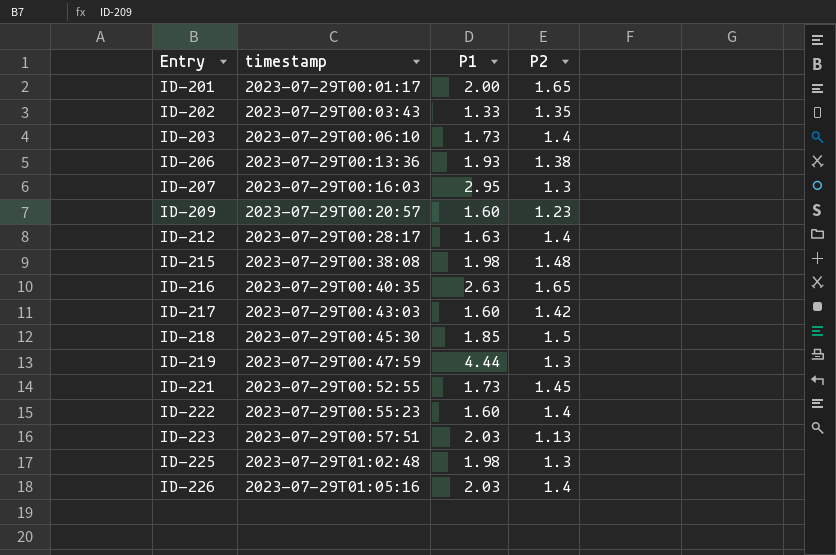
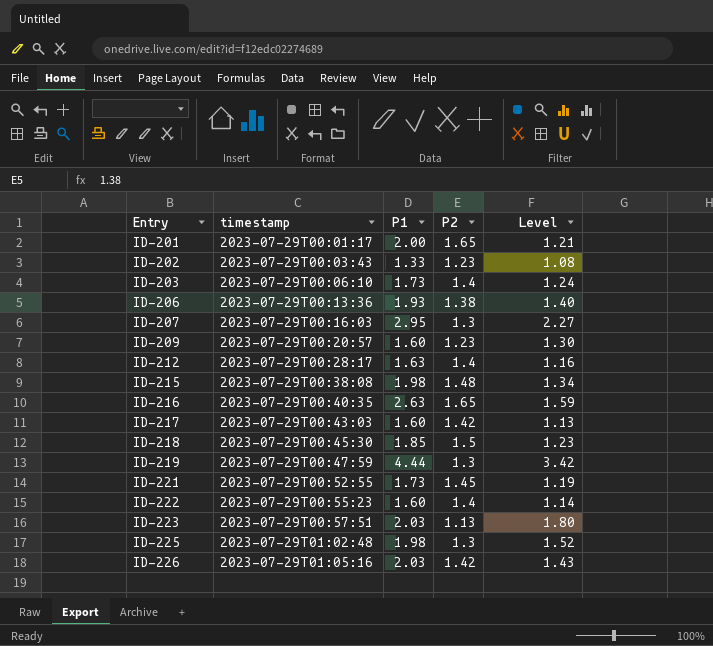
column Level | formula: none -> [P1] / [P2]
ID-202 | P2: 1.35 -> 1.23
ID-226 | P2: 1.4 -> 1.42

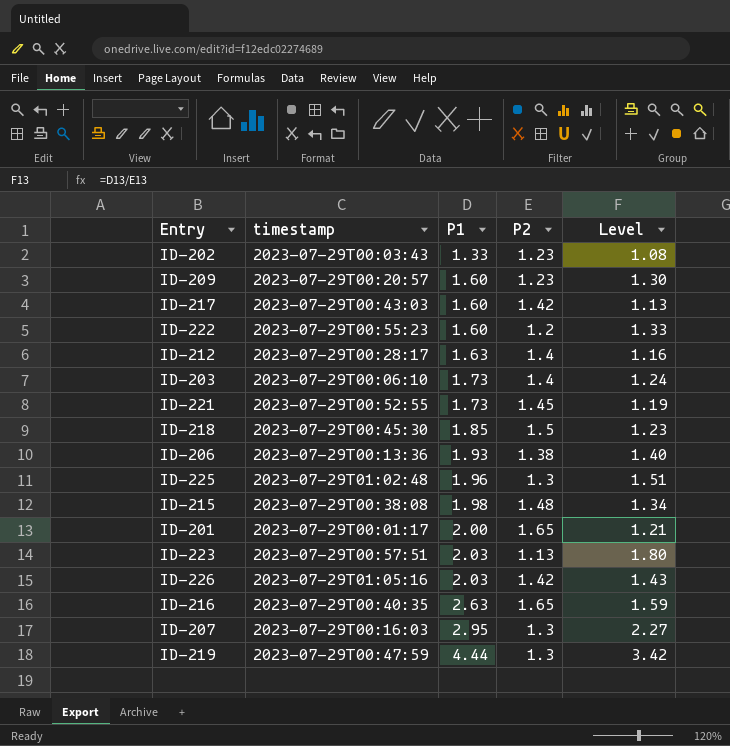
row order: Entry ascending -> P1 ascending
ID-222 | P2: 1.4 -> 1.2
ID-222 | Level: 1.14 -> 1.33
ID-225 | P1: 1.98 -> 1.96
ID-225 | Level: 1.52 -> 1.51

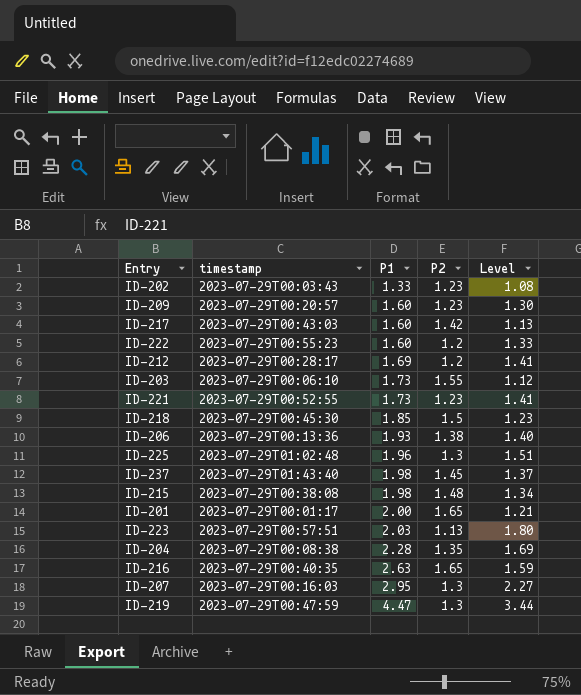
row ID-226: 2023-07-29T01:05:16 | 2.03 | 1.42 | 1.43 -> none
ID-212 | P1: 1.63 -> 1.69
ID-212 | P2: 1.4 -> 1.2
ID-212 | Level: 1.16 -> 1.41
ID-203 | P2: 1.4 -> 1.55
ID-203 | Level: 1.24 -> 1.12
ID-221 | P2: 1.45 -> 1.23
ID-221 | Level: 1.19 -> 1.41
row ID-237: none -> 2023-07-29T01:43:40 | 1.98 | 1.45 | 1.37
row ID-204: none -> 2023-07-29T00:08:38 | 2.28 | 1.35 | 1.69
ID-219 | P1: 4.44 -> 4.47
ID-219 | Level: 3.42 -> 3.44

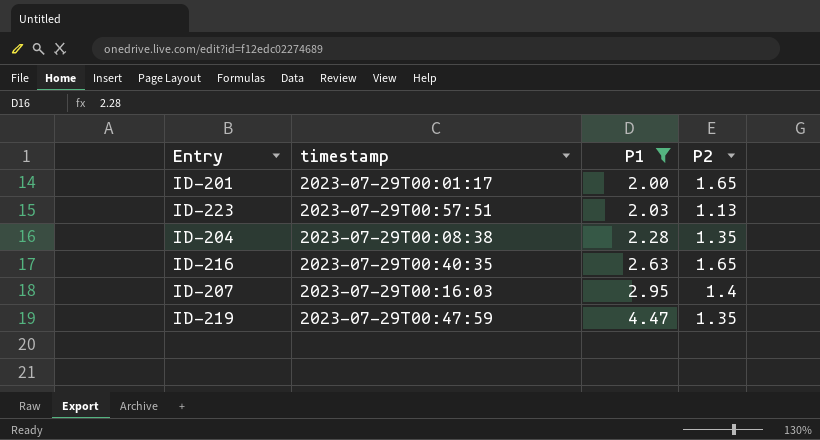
filter: none -> P1 >= 2.00
column Level | formula: [P1] / [P2] -> none
ID-207 | P2: 1.3 -> 1.4
ID-219 | P2: 1.3 -> 1.35

